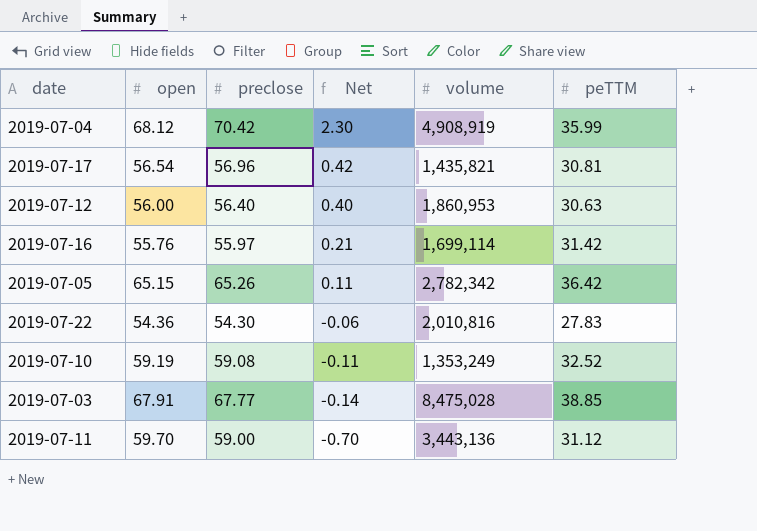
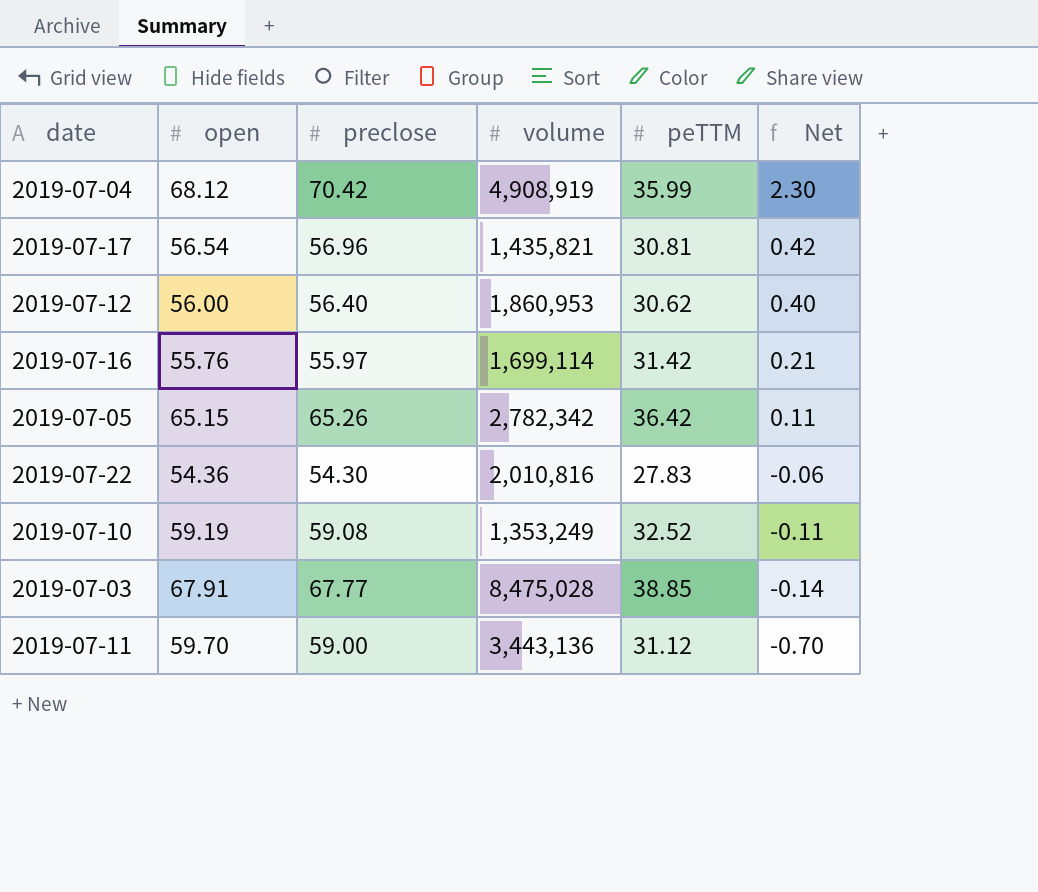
column Net | position: 4 -> 6
2019-07-12 | peTTM: 30.63 -> 30.62

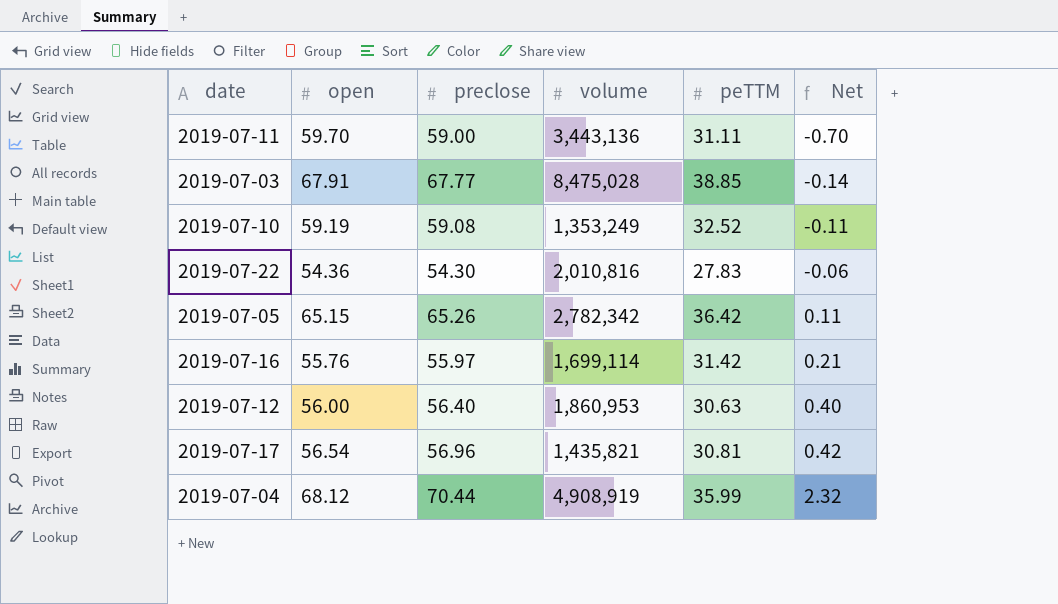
row order: Net descending -> Net ascending
2019-07-11 | peTTM: 31.12 -> 31.11
2019-07-12 | peTTM: 30.62 -> 30.63
2019-07-04 | preclose: 70.42 -> 70.44
2019-07-04 | Net: 2.30 -> 2.32

